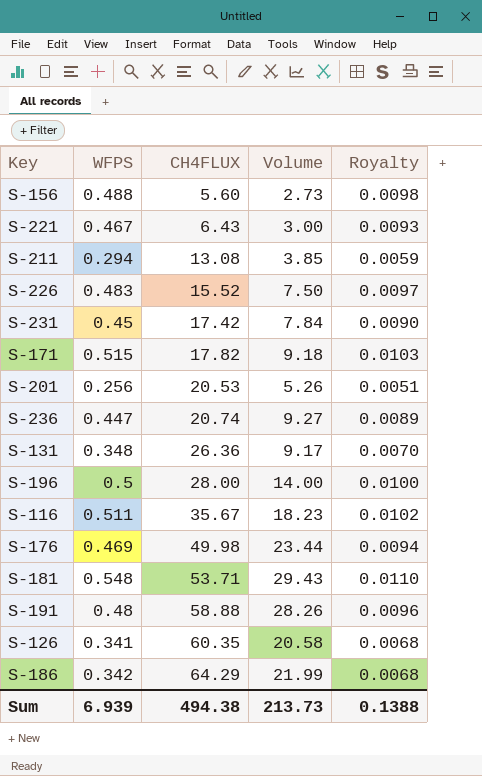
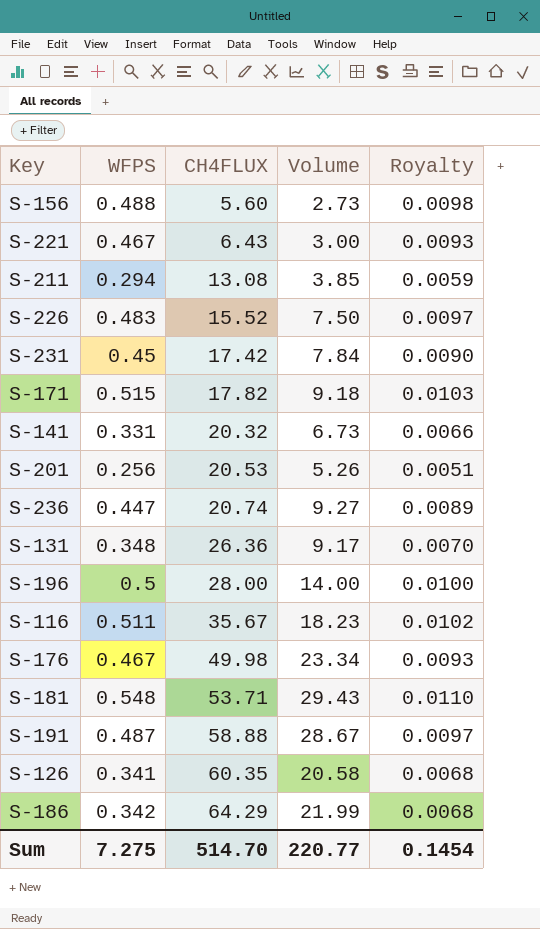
row S-141: none -> 0.331 | 20.32 | 6.73 | 0.0066
S-176 | WFPS: 0.469 -> 0.467
S-176 | Volume: 23.44 -> 23.34
S-176 | Royalty: 0.0094 -> 0.0093
S-191 | WFPS: 0.48 -> 0.487
S-191 | Volume: 28.26 -> 28.67
S-191 | Royalty: 0.0096 -> 0.0097
Sum | WFPS: 6.939 -> 7.275
Sum | CH4FLUX: 494.38 -> 514.70
Sum | Volume: 213.73 -> 220.77
Sum | Royalty: 0.1388 -> 0.1454

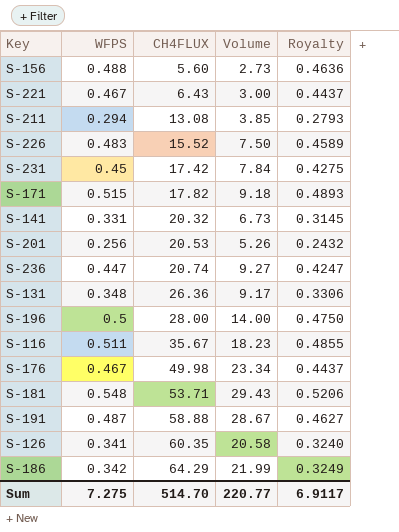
column Royalty | formula: [WFPS] * 0.02 -> [WFPS] * 0.95
Sum | Royalty: 0.1454 -> 6.9117

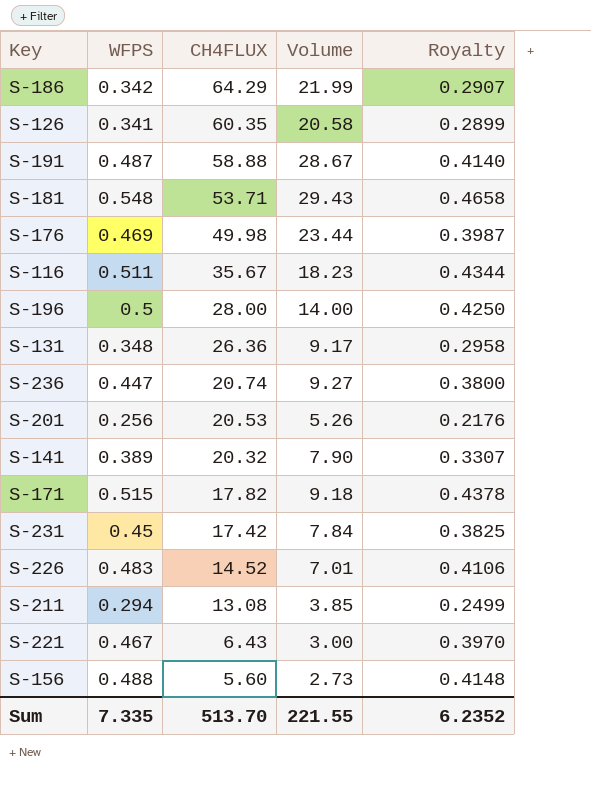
row order: CH4FLUX ascending -> CH4FLUX descending
column Royalty | formula: [WFPS] * 0.95 -> [WFPS] * 0.85
S-176 | WFPS: 0.467 -> 0.469
S-176 | Volume: 23.34 -> 23.44
S-141 | WFPS: 0.331 -> 0.389
S-141 | Volume: 6.73 -> 7.90
S-226 | CH4FLUX: 15.52 -> 14.52
S-226 | Volume: 7.50 -> 7.01
Sum | WFPS: 7.275 -> 7.335
Sum | CH4FLUX: 514.70 -> 513.70
Sum | Volume: 220.77 -> 221.55
Sum | Royalty: 6.9117 -> 6.2352

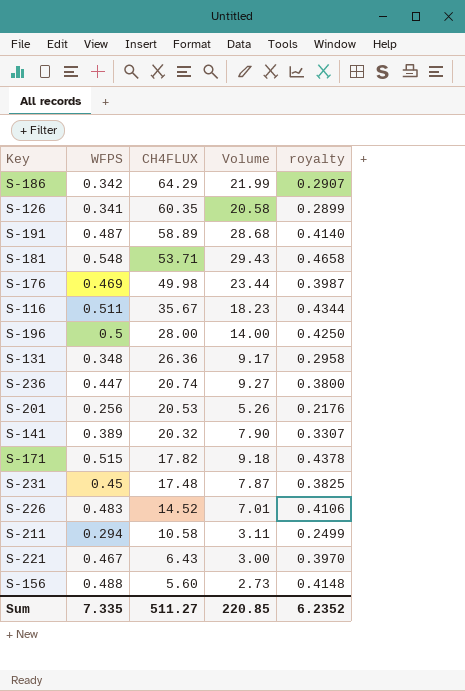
column name: Royalty -> royalty
S-191 | CH4FLUX: 58.88 -> 58.89
S-191 | Volume: 28.67 -> 28.68
S-231 | CH4FLUX: 17.42 -> 17.48
S-231 | Volume: 7.84 -> 7.87
S-211 | CH4FLUX: 13.08 -> 10.58
S-211 | Volume: 3.85 -> 3.11
Sum | CH4FLUX: 513.70 -> 511.27
Sum | Volume: 221.55 -> 220.85

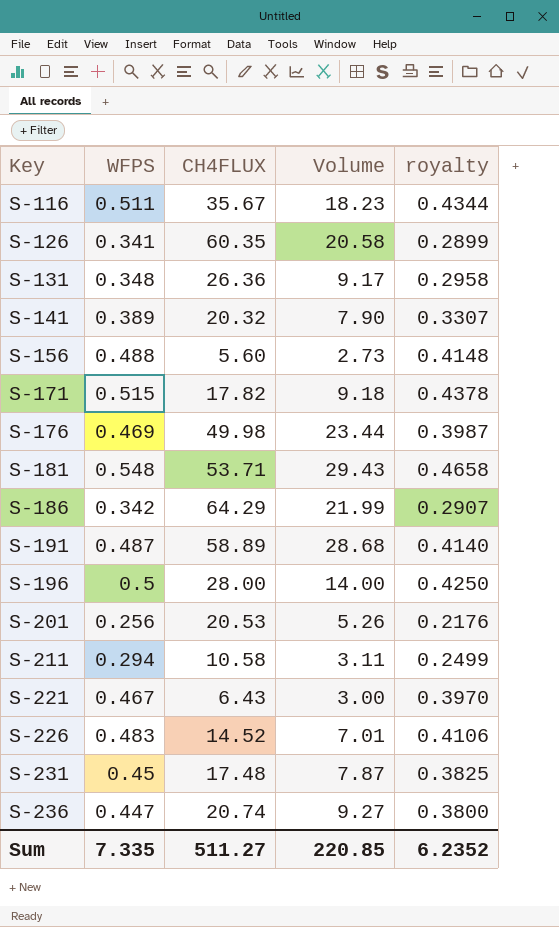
row order: CH4FLUX descending -> Key ascending

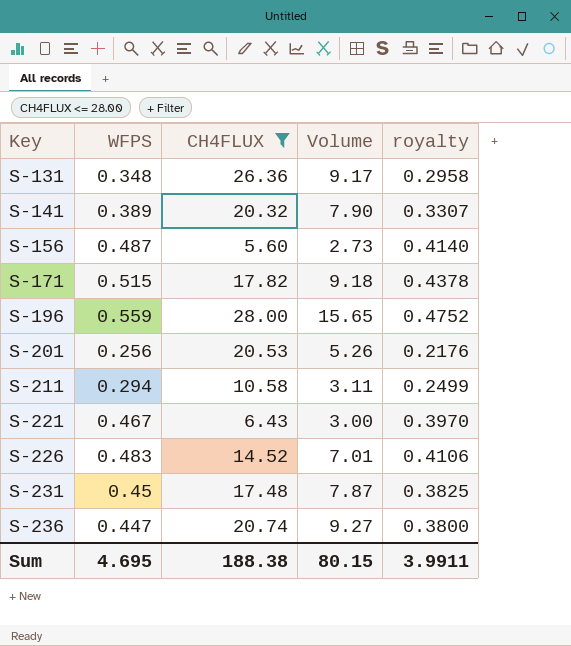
filter: none -> CH4FLUX <= 28.00
S-156 | WFPS: 0.488 -> 0.487
S-156 | royalty: 0.4148 -> 0.4140
S-196 | WFPS: 0.5 -> 0.559
S-196 | Volume: 14.00 -> 15.65
S-196 | royalty: 0.4250 -> 0.4752
Sum | WFPS: 7.335 -> 4.695
Sum | CH4FLUX: 511.27 -> 188.38
Sum | Volume: 220.85 -> 80.15
Sum | royalty: 6.2352 -> 3.9911

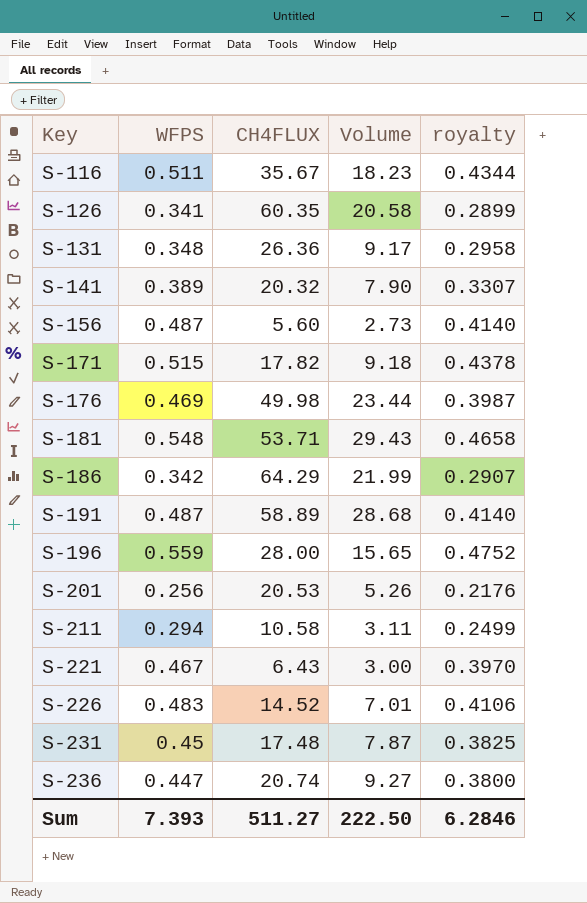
filter: CH4FLUX <= 28.00 -> none
Sum | WFPS: 4.695 -> 7.393
Sum | CH4FLUX: 188.38 -> 511.27
Sum | Volume: 80.15 -> 222.50
Sum | royalty: 3.9911 -> 6.2846

